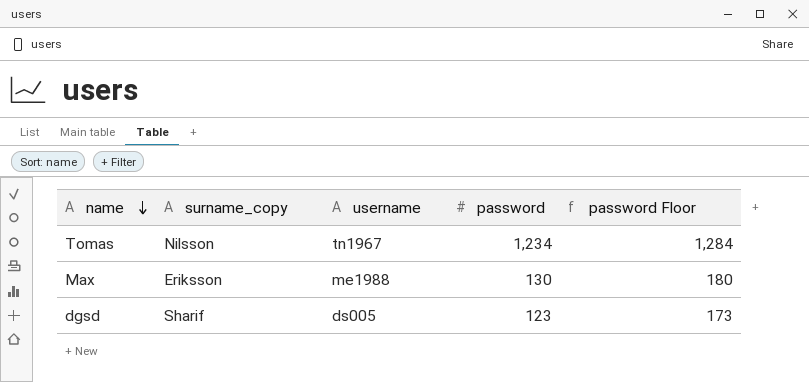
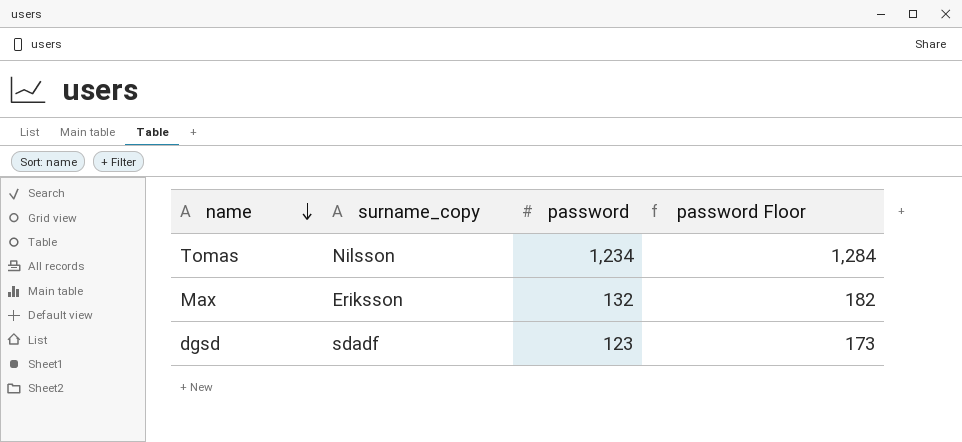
column username | position: 3 -> none
Max | password: 130 -> 132
Max | password Floor: 180 -> 182
dgsd | surname_copy: Sharif -> sdadf

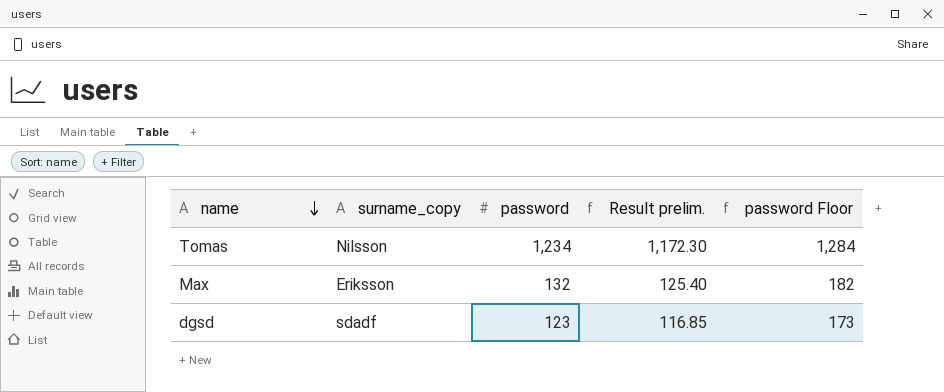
column Result prelim. | formula: none -> [password] * 0.95

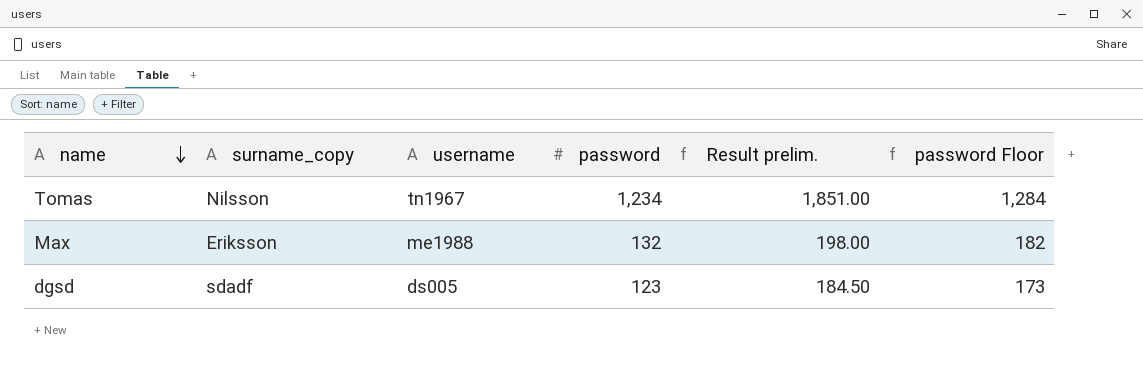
column username | position: none -> 3
column Result prelim. | formula: [password] * 0.95 -> [password] * 1.5

